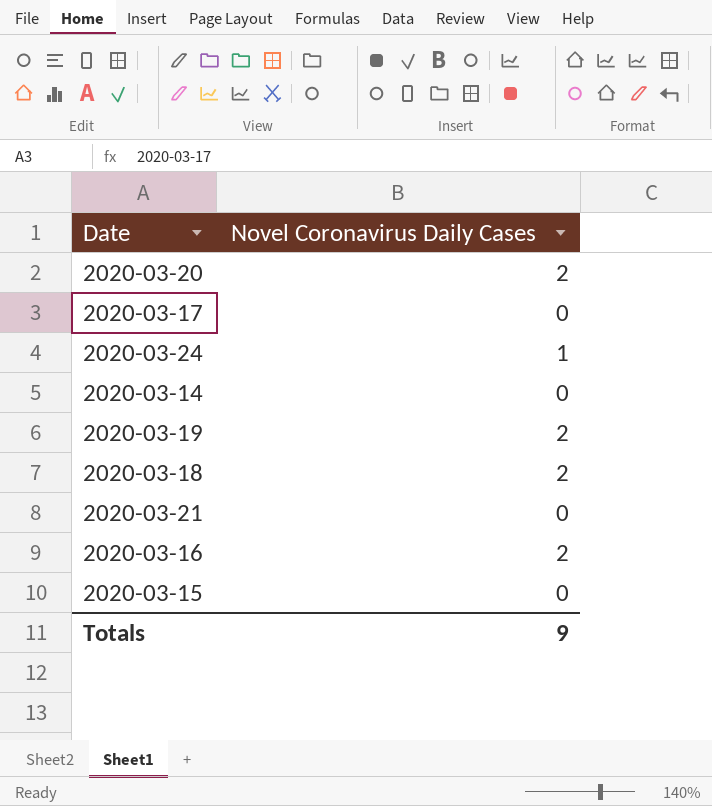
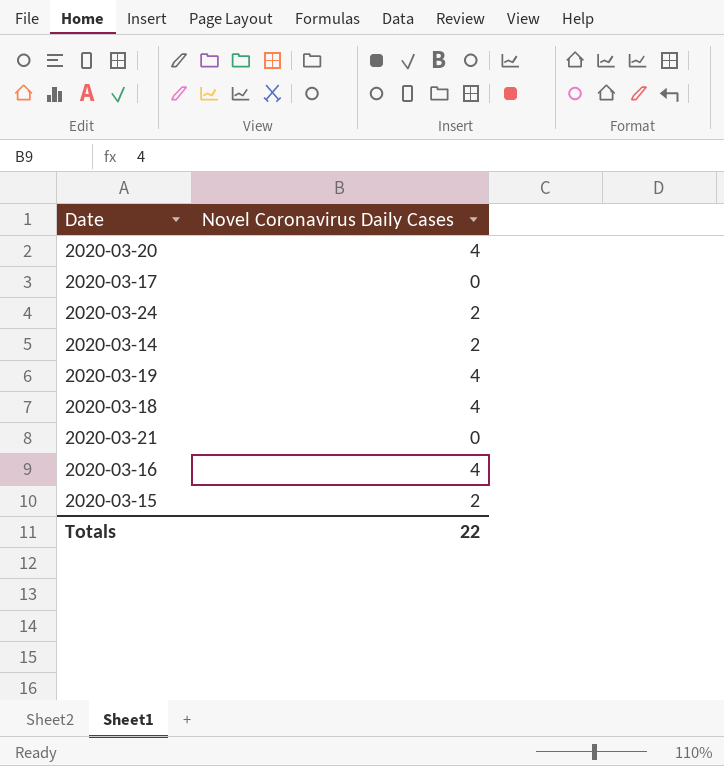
2020-03-20 | Novel Coronavirus Daily Cases: 2 -> 4
2020-03-24 | Novel Coronavirus Daily Cases: 1 -> 2
2020-03-14 | Novel Coronavirus Daily Cases: 0 -> 2
2020-03-19 | Novel Coronavirus Daily Cases: 2 -> 4
2020-03-18 | Novel Coronavirus Daily Cases: 2 -> 4
2020-03-16 | Novel Coronavirus Daily Cases: 2 -> 4
2020-03-15 | Novel Coronavirus Daily Cases: 0 -> 2
Totals | Novel Coronavirus Daily Cases: 9 -> 22

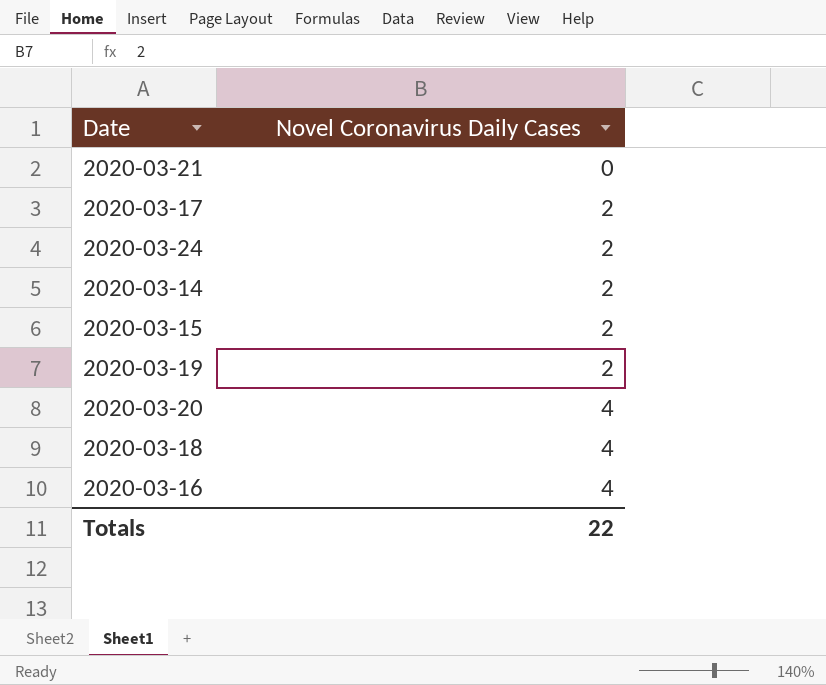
row order: none -> Novel Coronavirus Daily Cases ascending
2020-03-17 | Novel Coronavirus Daily Cases: 0 -> 2
2020-03-19 | Novel Coronavirus Daily Cases: 4 -> 2

